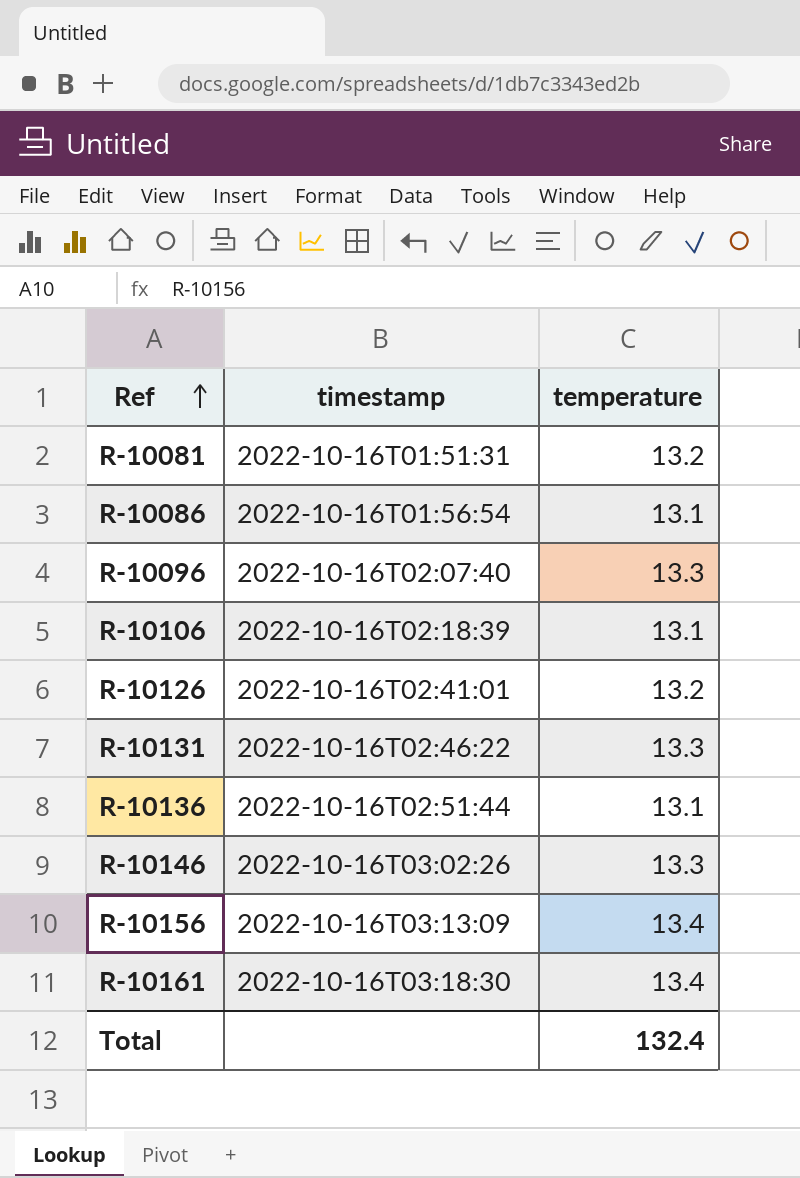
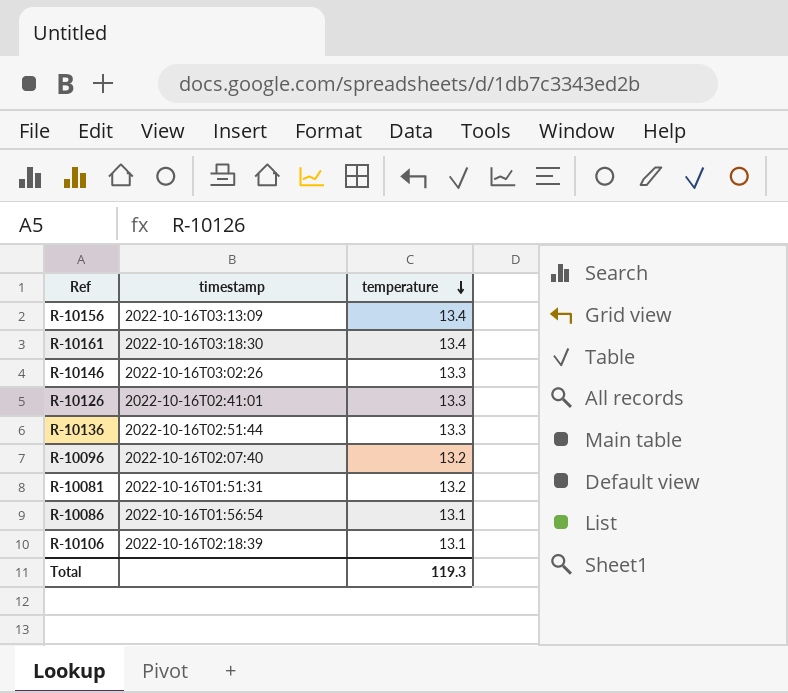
row order: Ref ascending -> temperature descending
row R-10131: 2022-10-16T02:46:22 | 13.3 -> none
R-10126 | temperature: 13.2 -> 13.3
R-10136 | temperature: 13.1 -> 13.3
R-10096 | temperature: 13.3 -> 13.2
Total | temperature: 132.4 -> 119.3

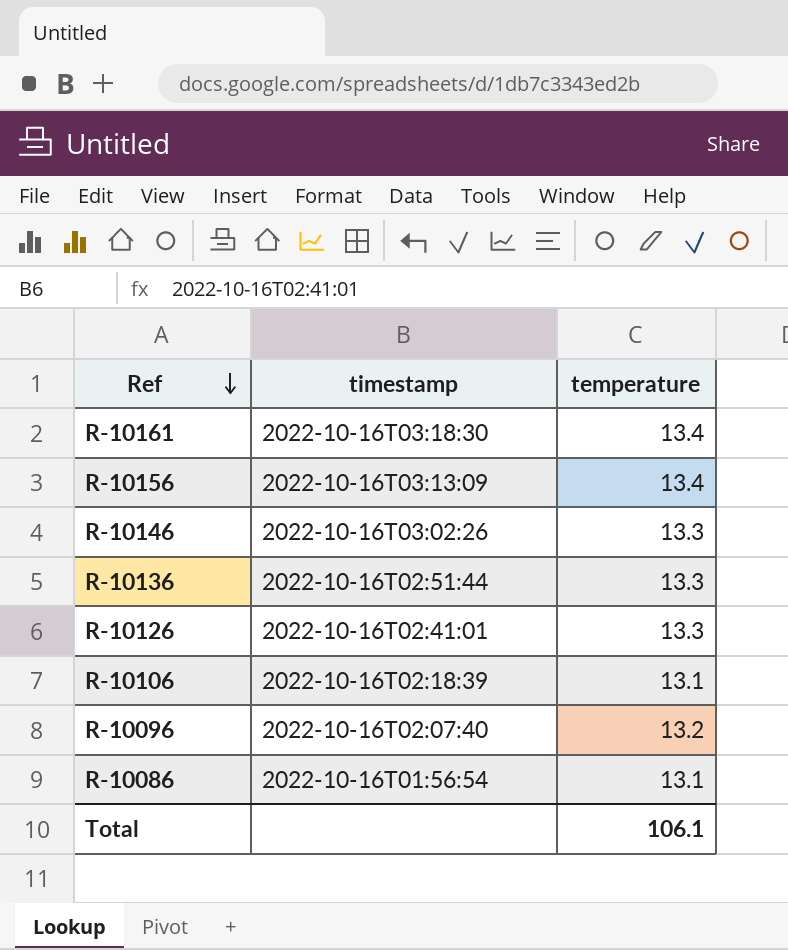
row order: temperature descending -> Ref descending
row R-10081: 2022-10-16T01:51:31 | 13.2 -> none
Total | temperature: 119.3 -> 106.1

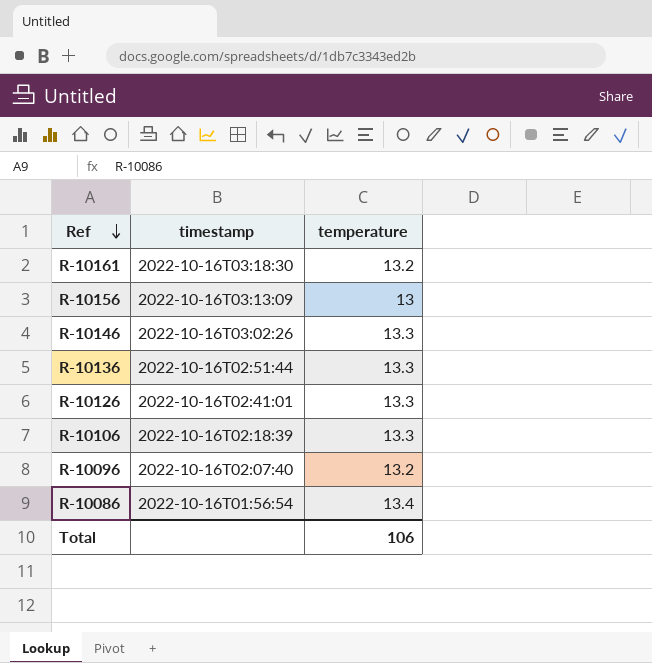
R-10161 | temperature: 13.4 -> 13.2
R-10156 | temperature: 13.4 -> 13
R-10106 | temperature: 13.1 -> 13.3
R-10086 | temperature: 13.1 -> 13.4
Total | temperature: 106.1 -> 106

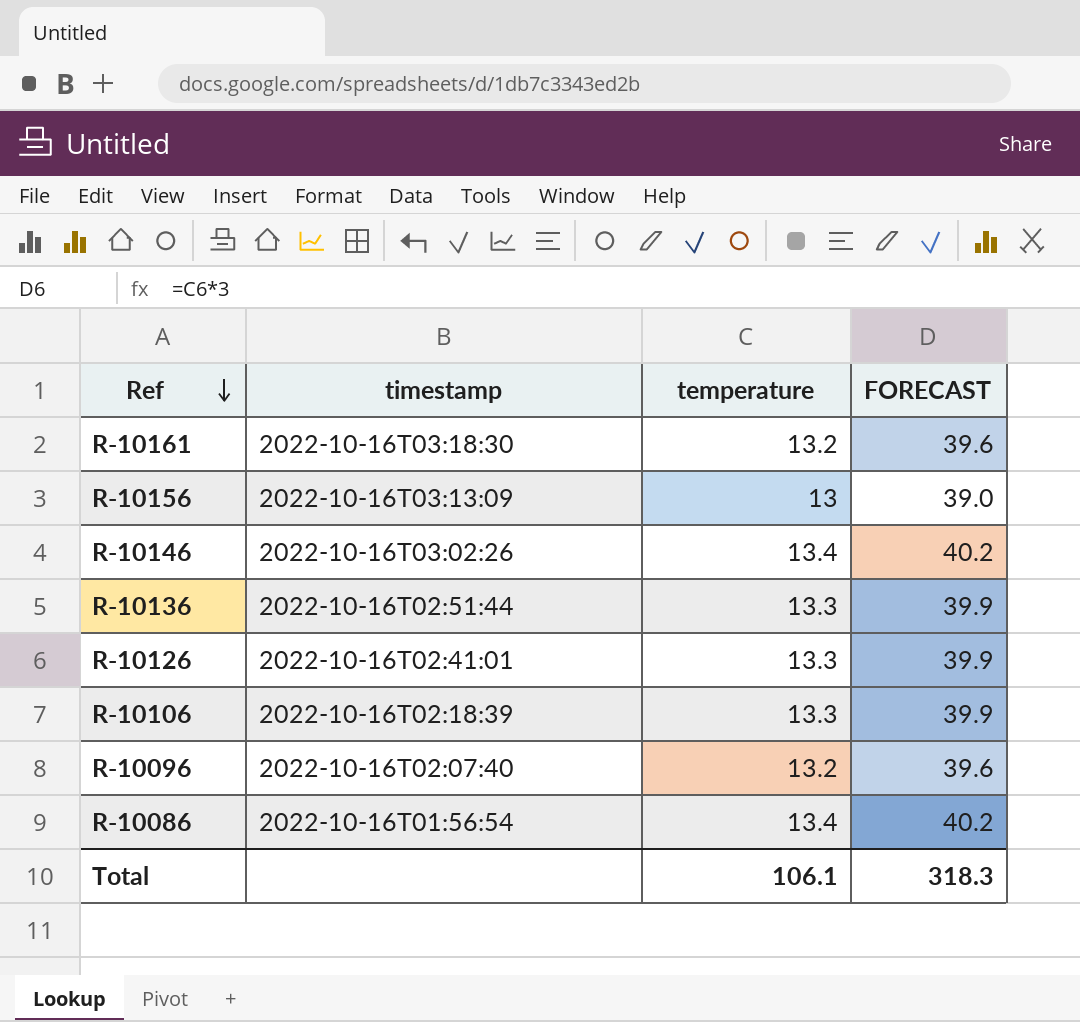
column FORECAST | formula: none -> [temperature] * 3
R-10146 | temperature: 13.3 -> 13.4
Total | temperature: 106 -> 106.1

